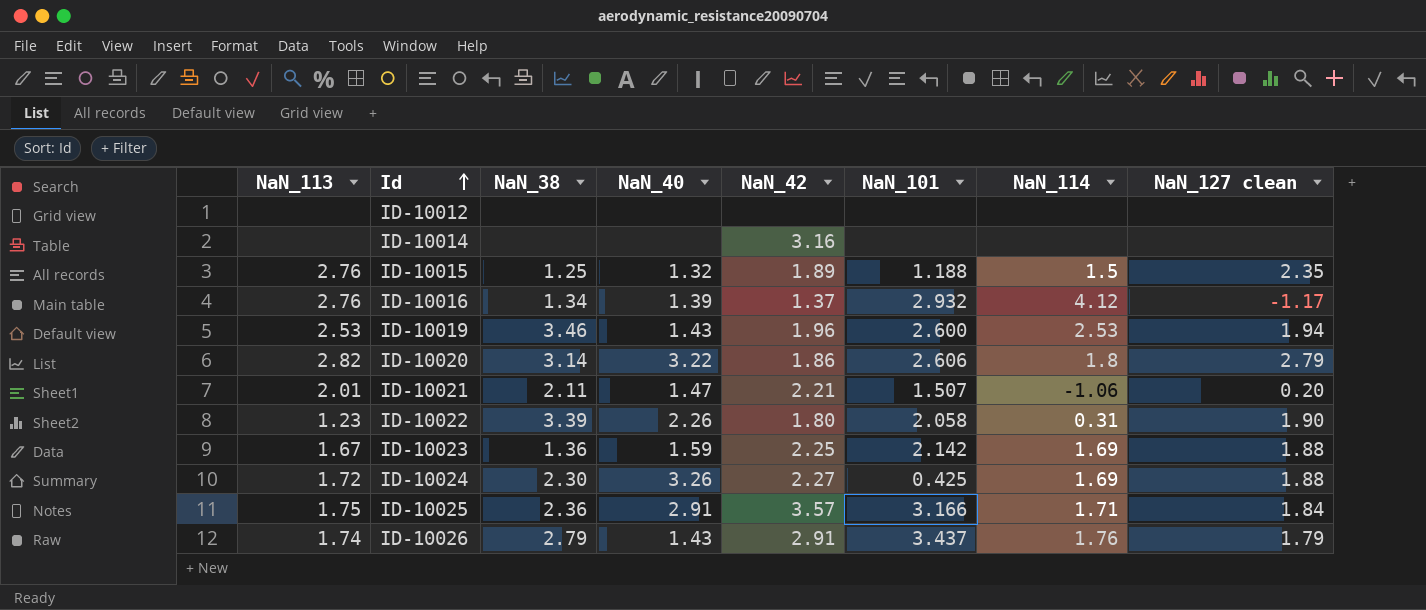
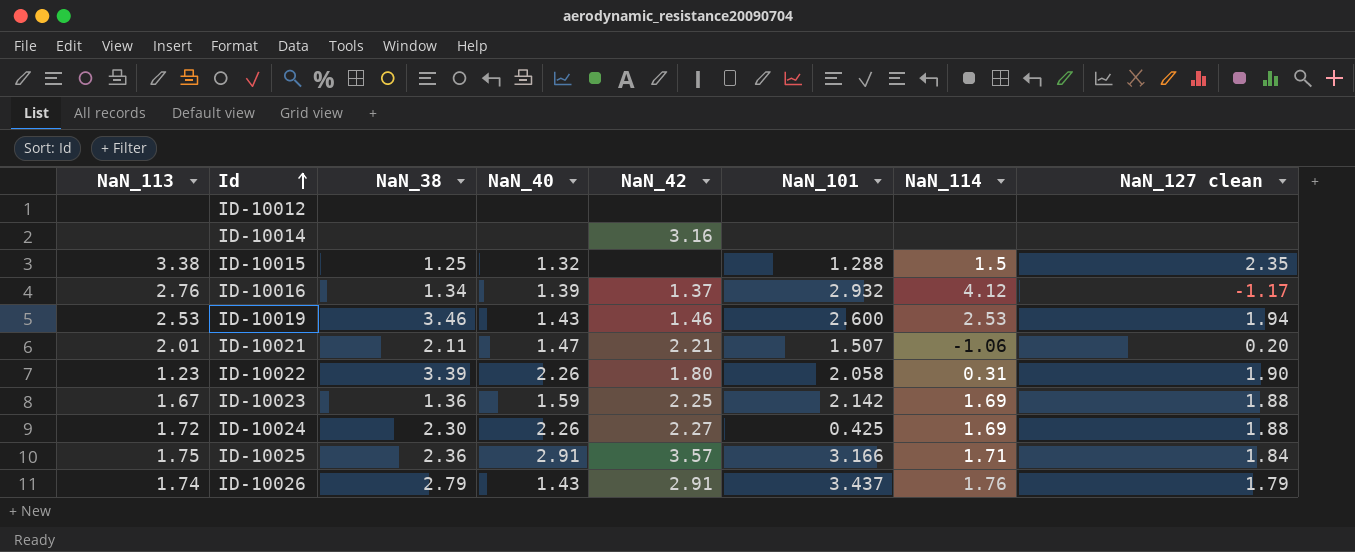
row ID-10020: 2.82 | 3.14 | 3.22 | 1.86 | 2.606 | 1.8 | 2.79 -> none
ID-10015 | NaN_113: 2.76 -> 3.38
ID-10015 | NaN_42: 1.89 -> none
ID-10015 | NaN_101: 1.188 -> 1.288
ID-10019 | NaN_42: 1.96 -> 1.46
ID-10024 | NaN_40: 3.26 -> 2.26

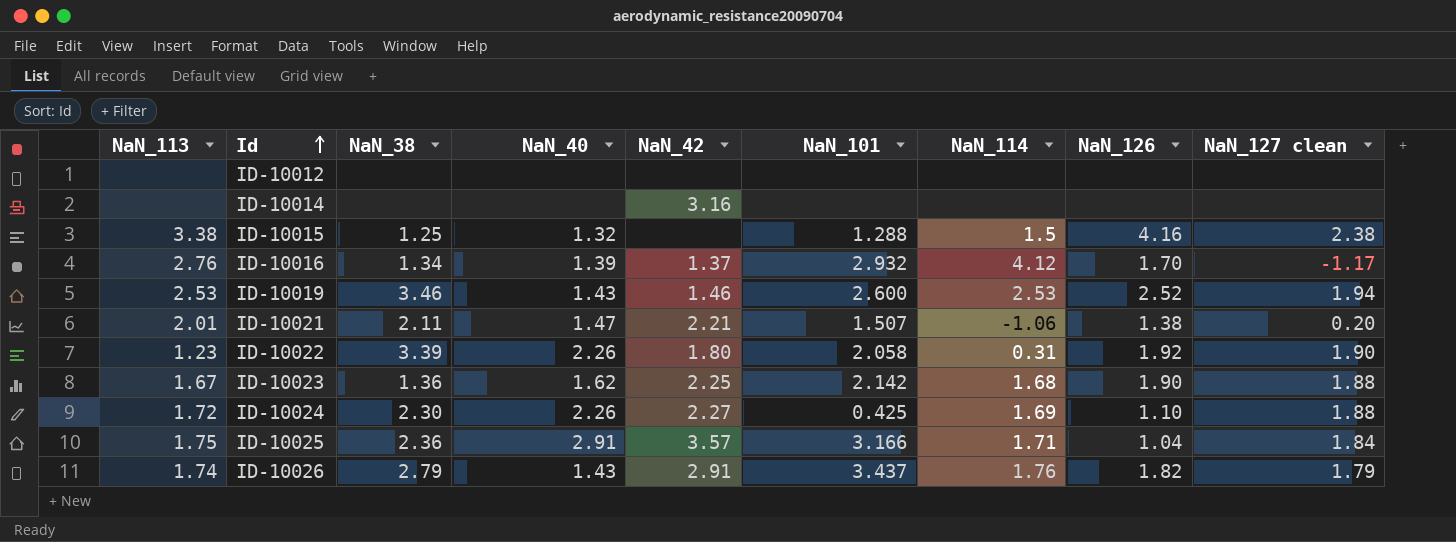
column NaN_126 | position: none -> 8
ID-10015 | NaN_127 clean: 2.35 -> 2.38
ID-10023 | NaN_40: 1.59 -> 1.62
ID-10023 | NaN_114: 1.69 -> 1.68

